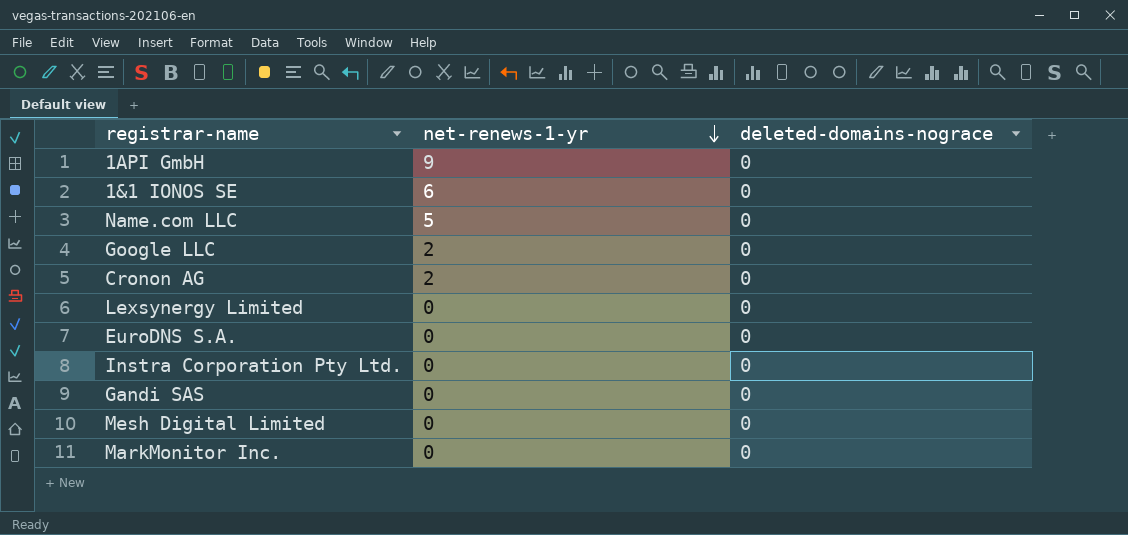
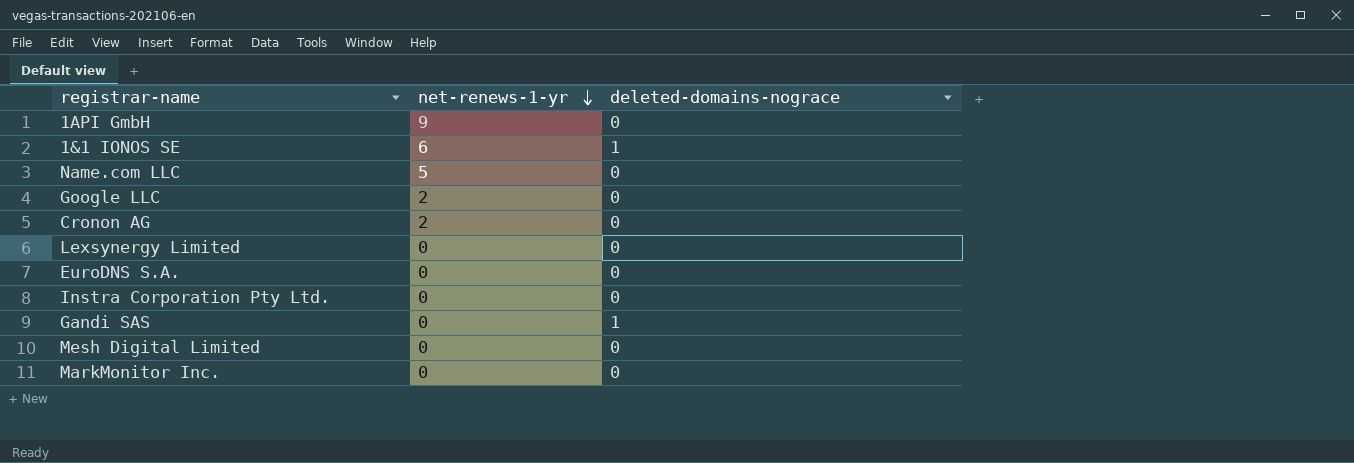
1&1 IONOS SE | deleted-domains-nograce: 0 -> 1
Gandi SAS | deleted-domains-nograce: 0 -> 1

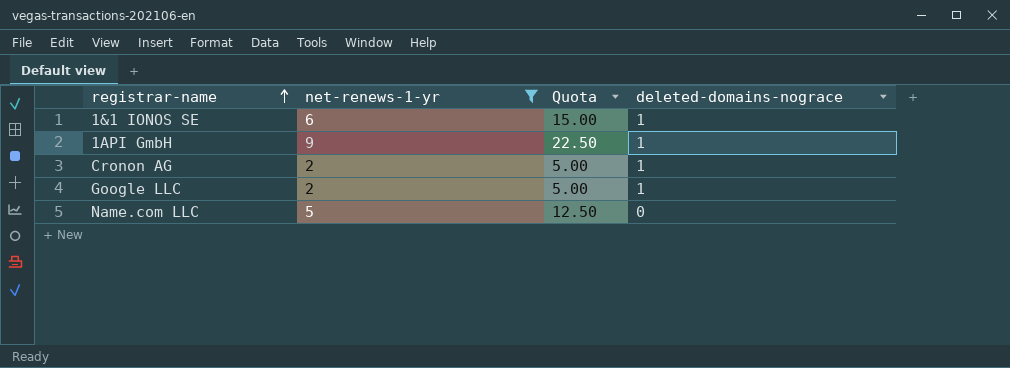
filter: none -> net-renews-1-yr != 0
row order: net-renews-1-yr descending -> registrar-name ascending
column Quota | formula: none -> [net-renews-1-yr] * 2.5
1API GmbH | deleted-domains-nograce: 0 -> 1
Cronon AG | deleted-domains-nograce: 0 -> 1
Google LLC | deleted-domains-nograce: 0 -> 1

